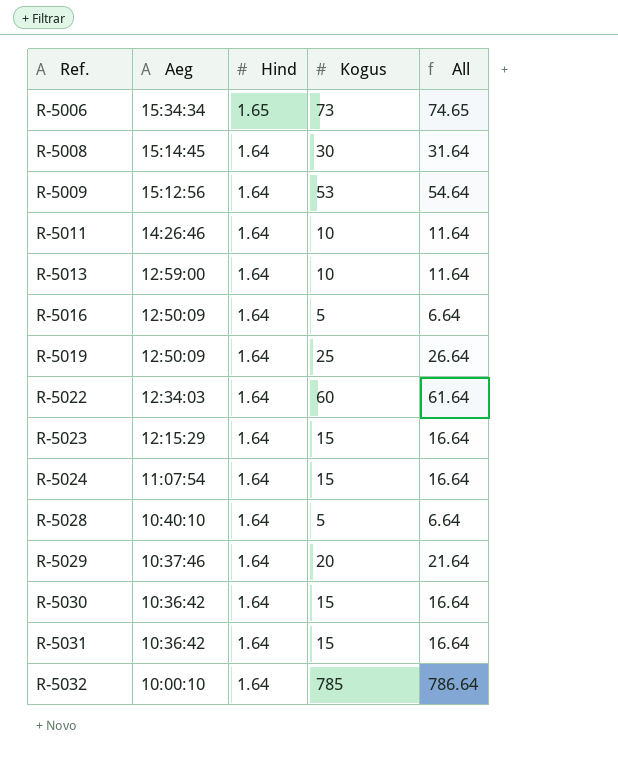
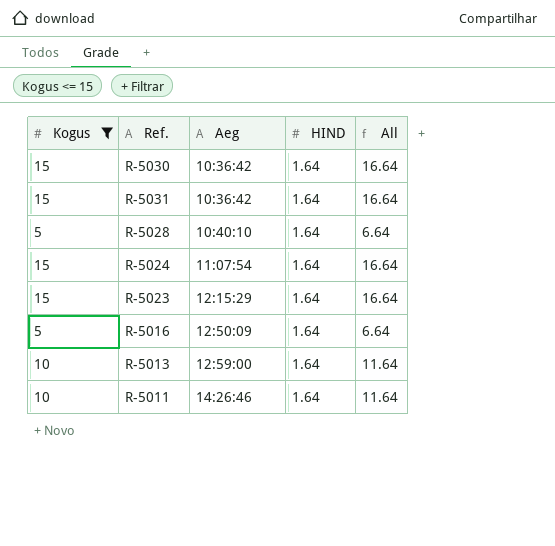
filter: none -> Kogus <= 15
row order: Ref. ascending -> Aeg ascending
column Kogus | position: 4 -> 1
column name: Hind -> HIND

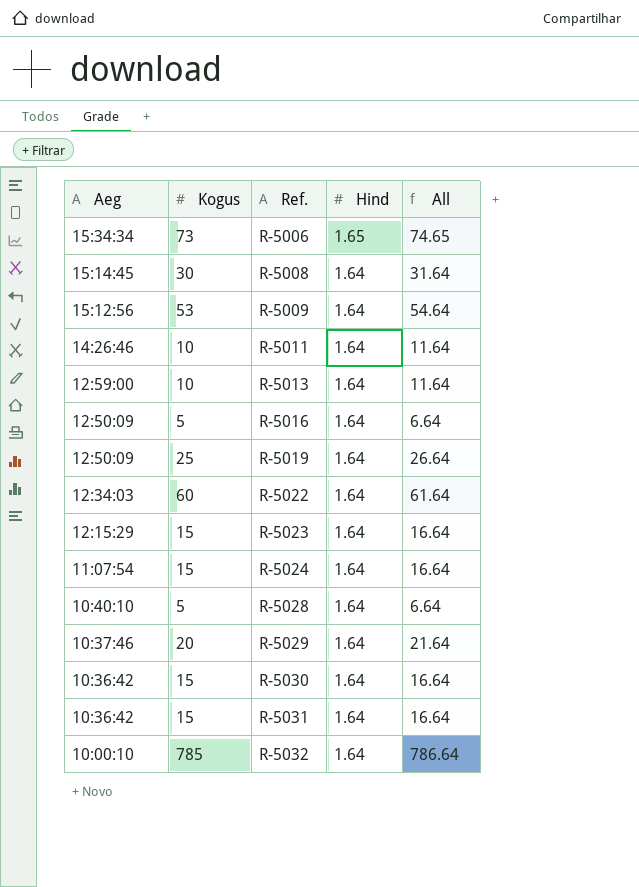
filter: Kogus <= 15 -> none
row order: Aeg ascending -> Aeg descending
column Aeg | position: 3 -> 1
column name: HIND -> Hind

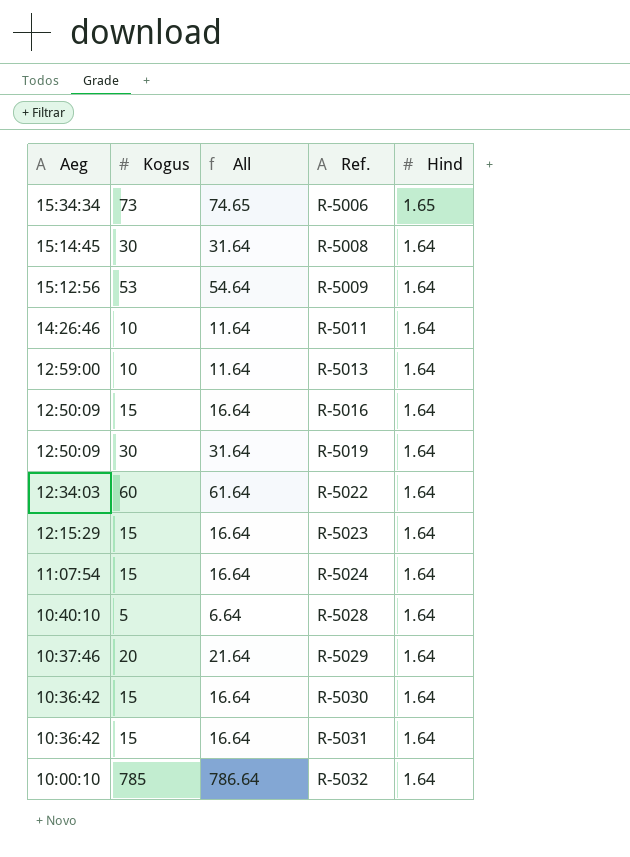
column All | position: 5 -> 3
R-5016 | Kogus: 5 -> 15
R-5016 | All: 6.64 -> 16.64
R-5019 | Kogus: 25 -> 30
R-5019 | All: 26.64 -> 31.64

